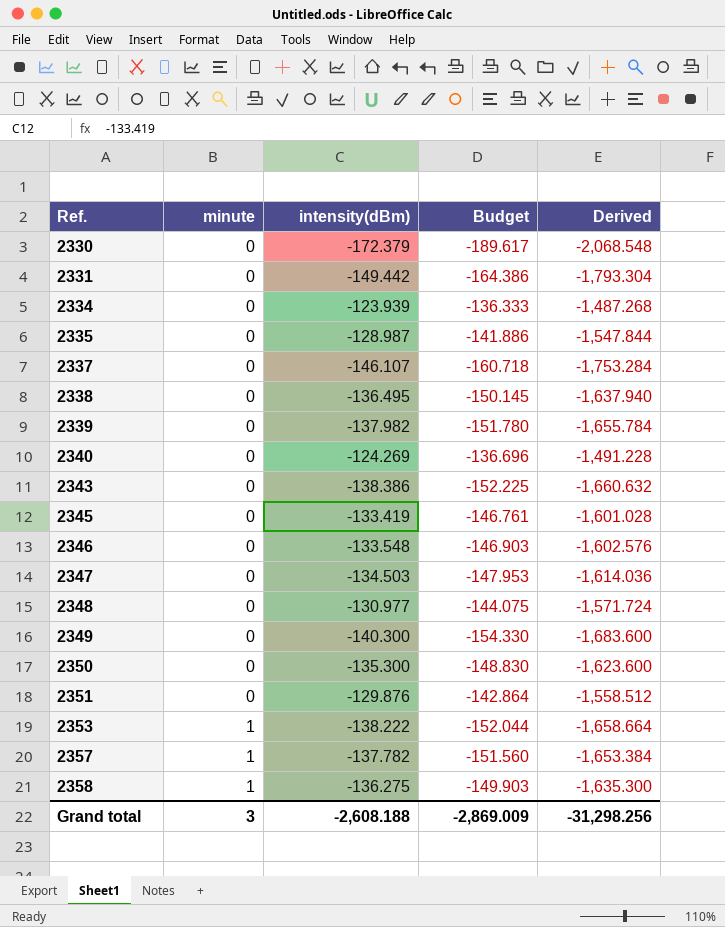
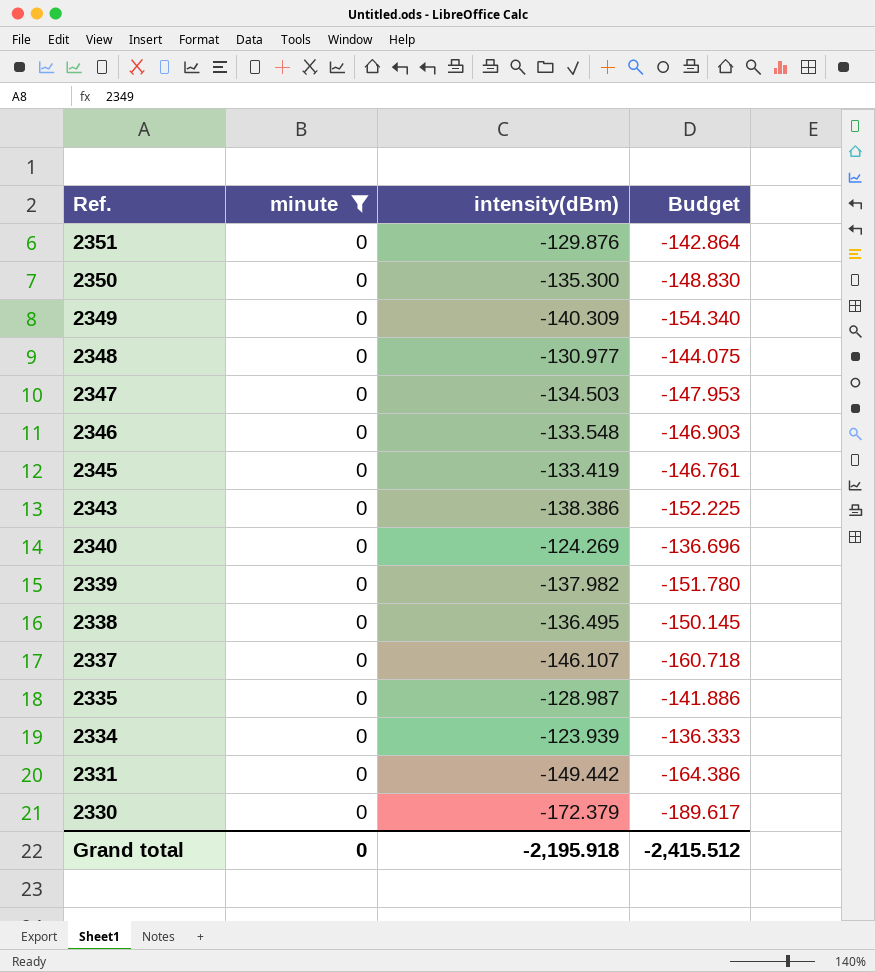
filter: none -> minute = 0
row order: Ref. ascending -> Ref. descending
column Derived | formula: [intensity(dBm)] * 12 -> none
2349 | intensity(dBm): -140.300 -> -140.309
2349 | Budget: -154.330 -> -154.340
Grand total | minute: 3 -> 0
Grand total | intensity(dBm): -2,608.188 -> -2,195.918
Grand total | Budget: -2,869.009 -> -2,415.512

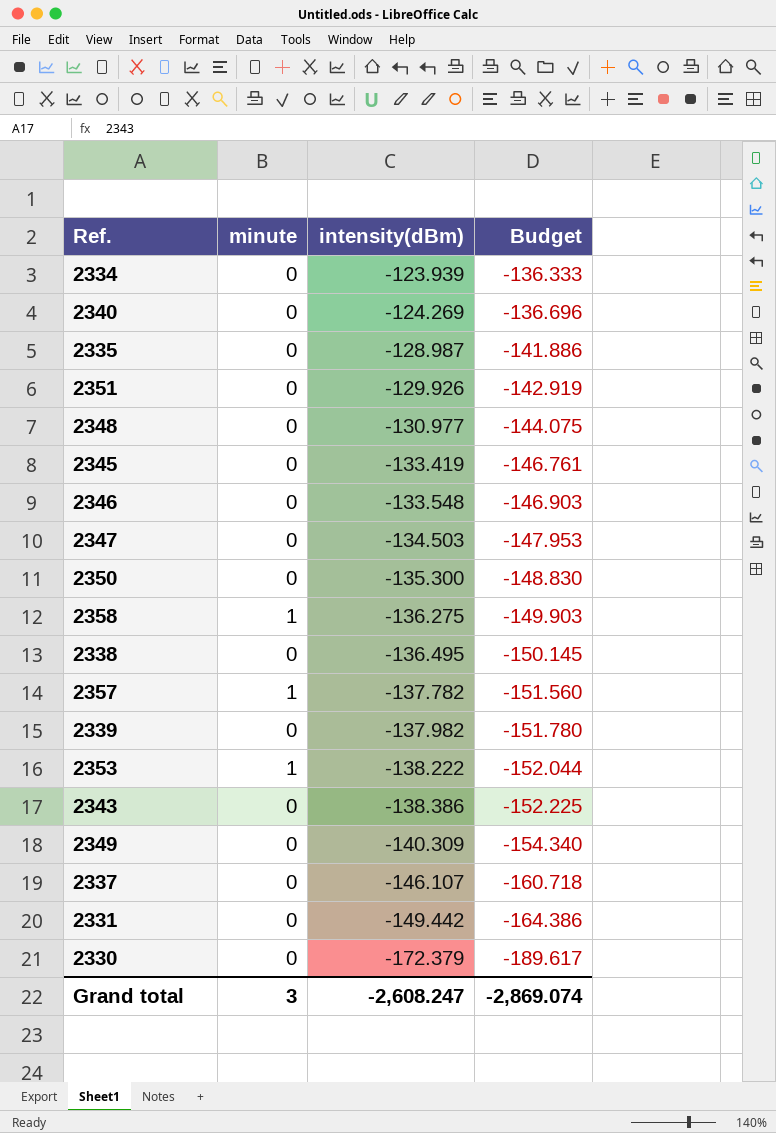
filter: minute = 0 -> none
row order: Ref. descending -> intensity(dBm) descending
2351 | intensity(dBm): -129.876 -> -129.926
2351 | Budget: -142.864 -> -142.919
Grand total | minute: 0 -> 3
Grand total | intensity(dBm): -2,195.918 -> -2,608.247
Grand total | Budget: -2,415.512 -> -2,869.074

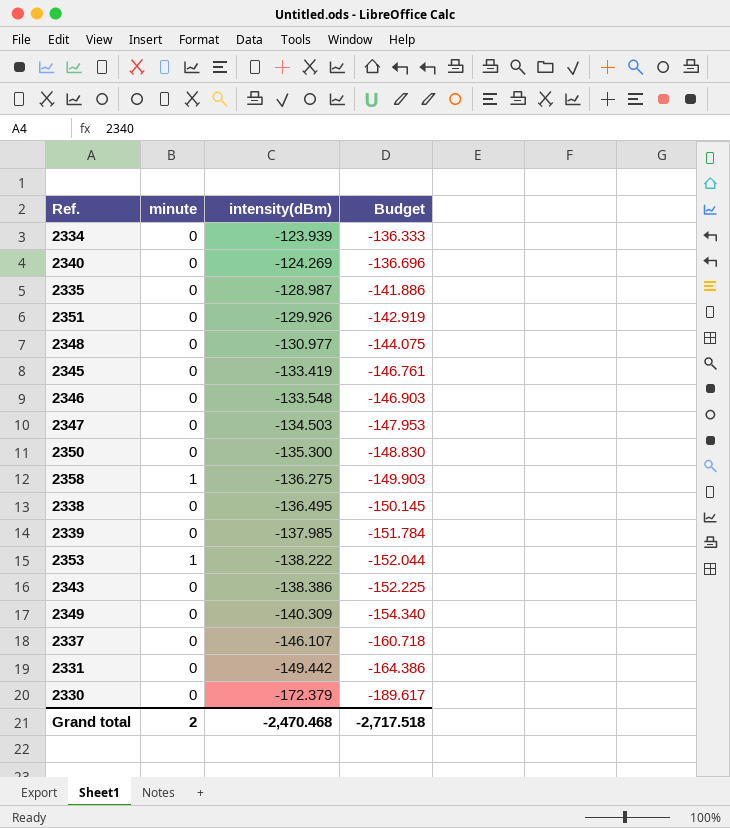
row 2357: 1 | -137.782 | -151.560 -> none
2339 | intensity(dBm): -137.982 -> -137.985
2339 | Budget: -151.780 -> -151.784
Grand total | minute: 3 -> 2
Grand total | intensity(dBm): -2,608.247 -> -2,470.468
Grand total | Budget: -2,869.074 -> -2,717.518

